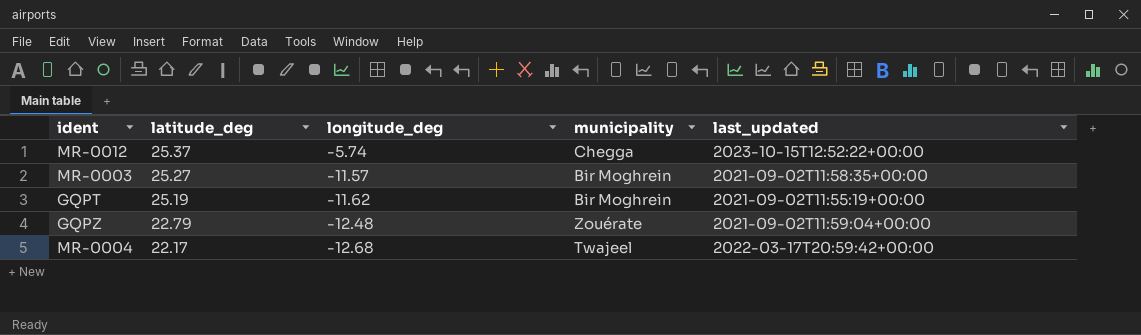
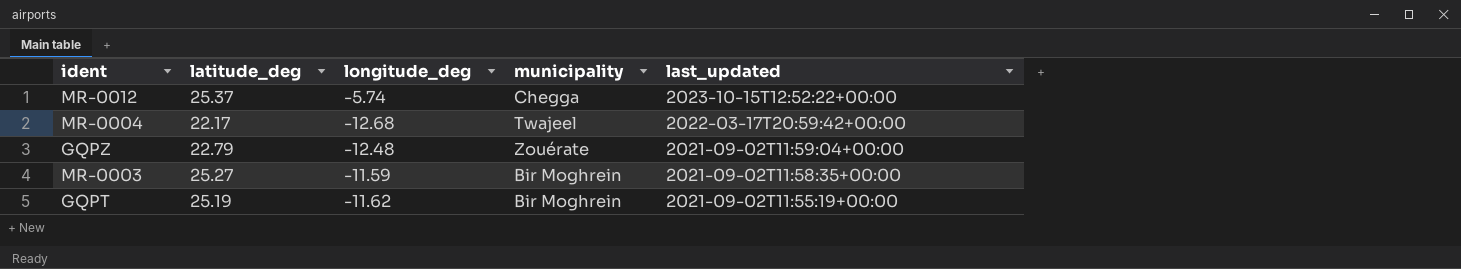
row order: latitude_deg descending -> last_updated descending
MR-0003 | longitude_deg: -11.57 -> -11.59

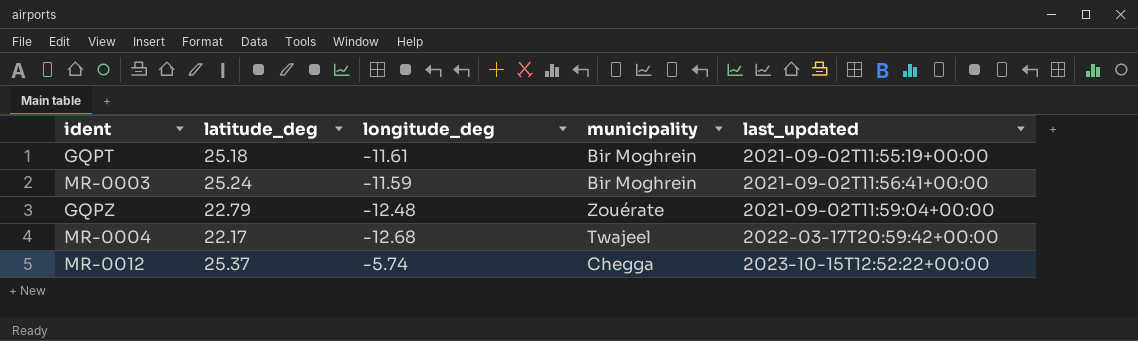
row order: last_updated descending -> last_updated ascending
GQPT | latitude_deg: 25.19 -> 25.18
GQPT | longitude_deg: -11.62 -> -11.61
MR-0003 | latitude_deg: 25.27 -> 25.24
MR-0003 | last_updated: 2021-09-02T11:58:35+00:00 -> 2021-09-02T11:56:41+00:00

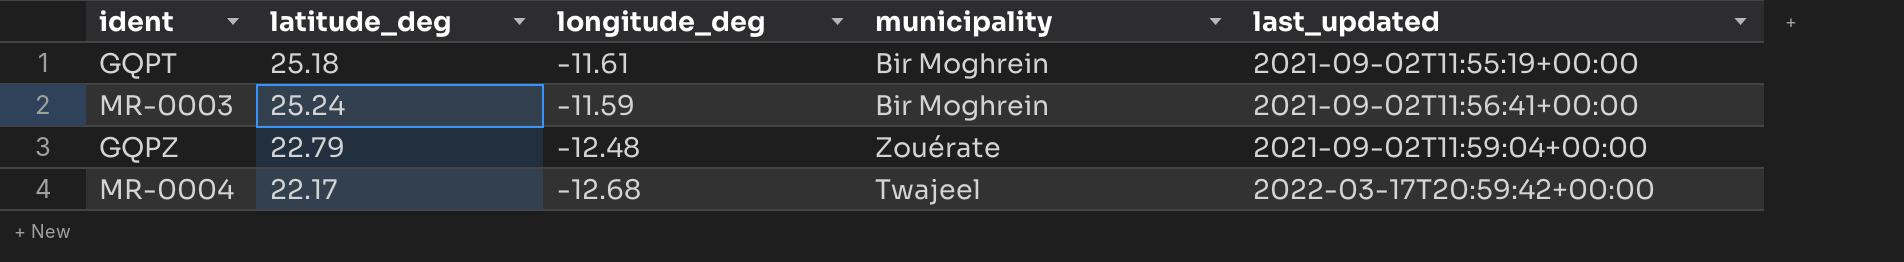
row MR-0012: 25.37 | -5.74 | Chegga | 2023-10-15T12:52:22+00:00 -> none

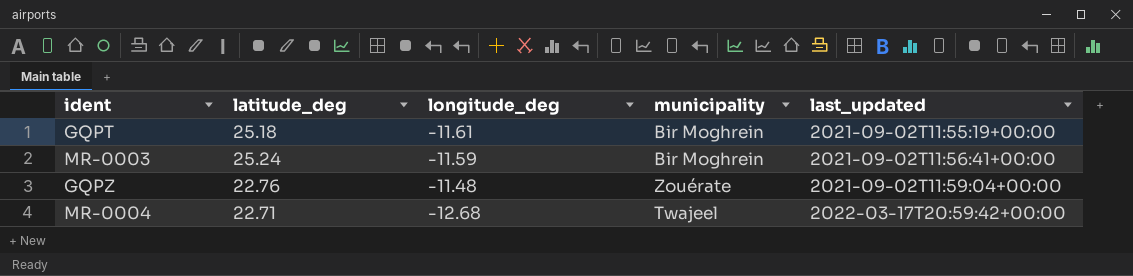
GQPZ | latitude_deg: 22.79 -> 22.76
GQPZ | longitude_deg: -12.48 -> -11.48
MR-0004 | latitude_deg: 22.17 -> 22.71

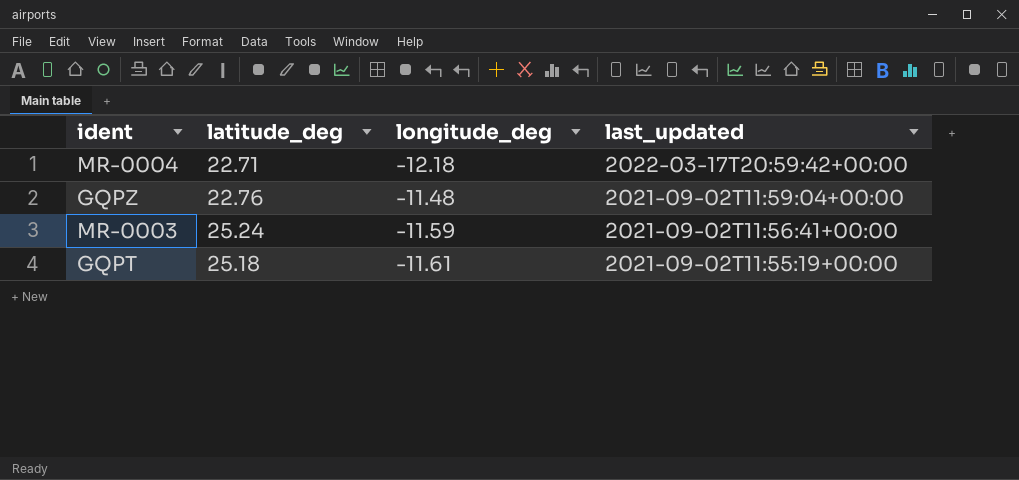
row order: last_updated ascending -> last_updated descending
column municipality | position: 4 -> none
MR-0004 | longitude_deg: -12.68 -> -12.18

